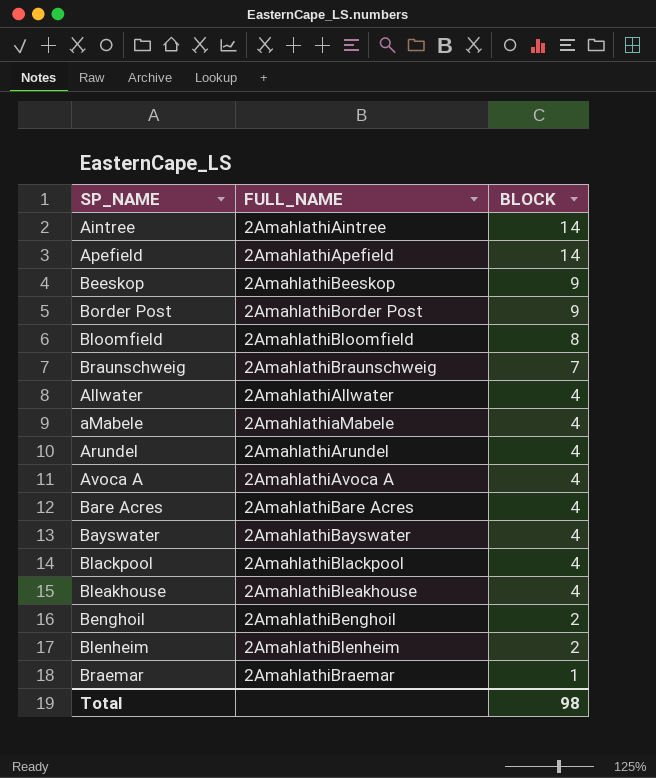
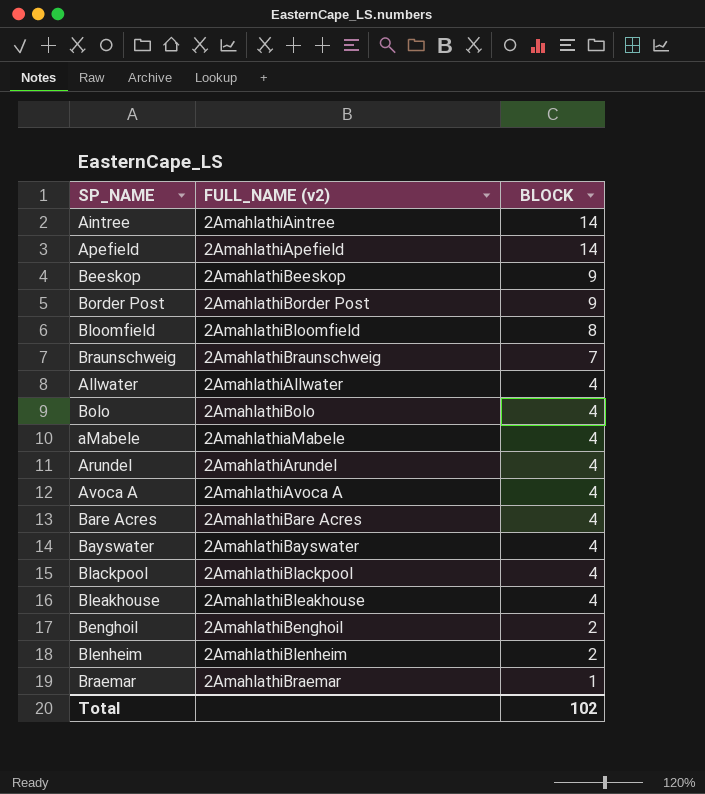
column name: FULL_NAME -> FULL_NAME (v2)
row Bolo: none -> 2AmahlathiBolo | 4
Total | BLOCK: 98 -> 102

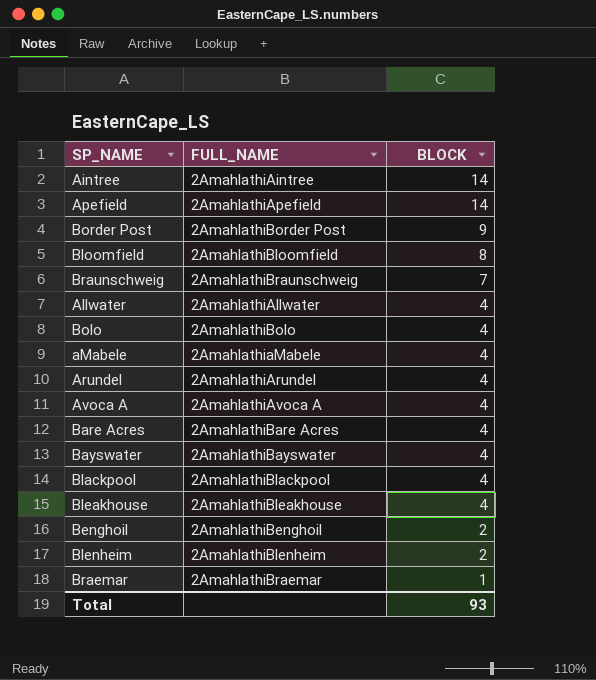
column name: FULL_NAME (v2) -> FULL_NAME
row Beeskop: 2AmahlathiBeeskop | 9 -> none
Total | BLOCK: 102 -> 93

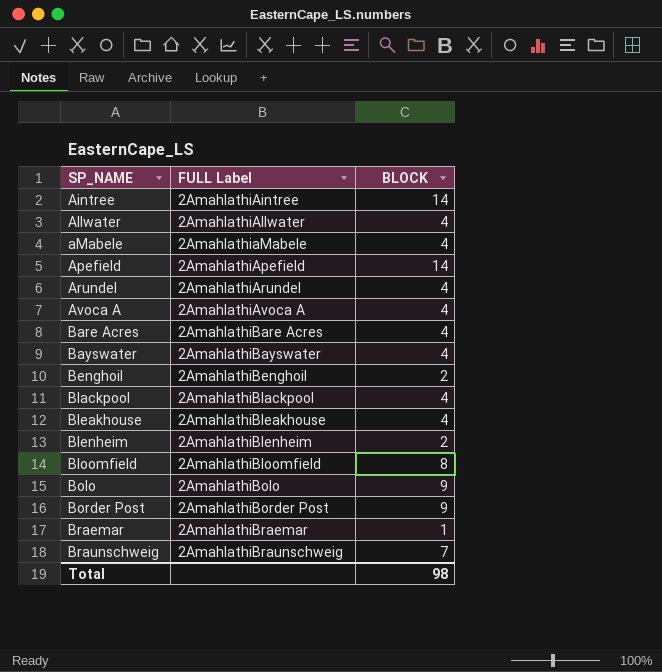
row order: BLOCK descending -> SP_NAME ascending
column name: FULL_NAME -> FULL Label
Bolo | BLOCK: 4 -> 9
Total | BLOCK: 93 -> 98

